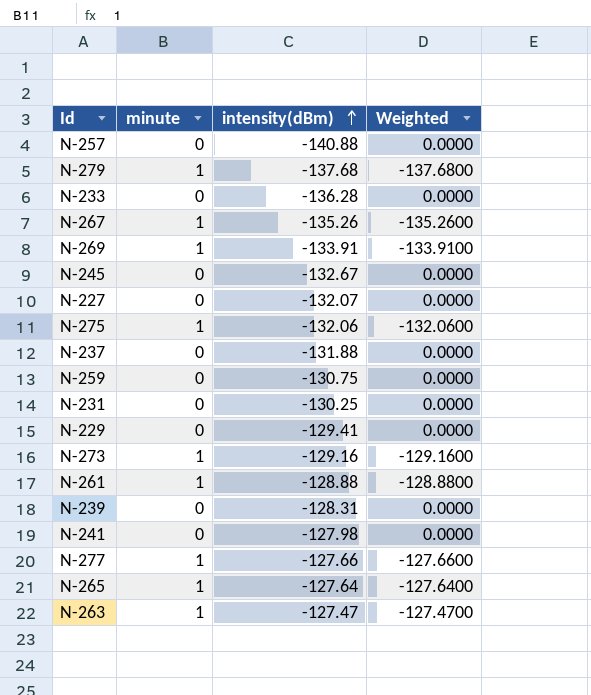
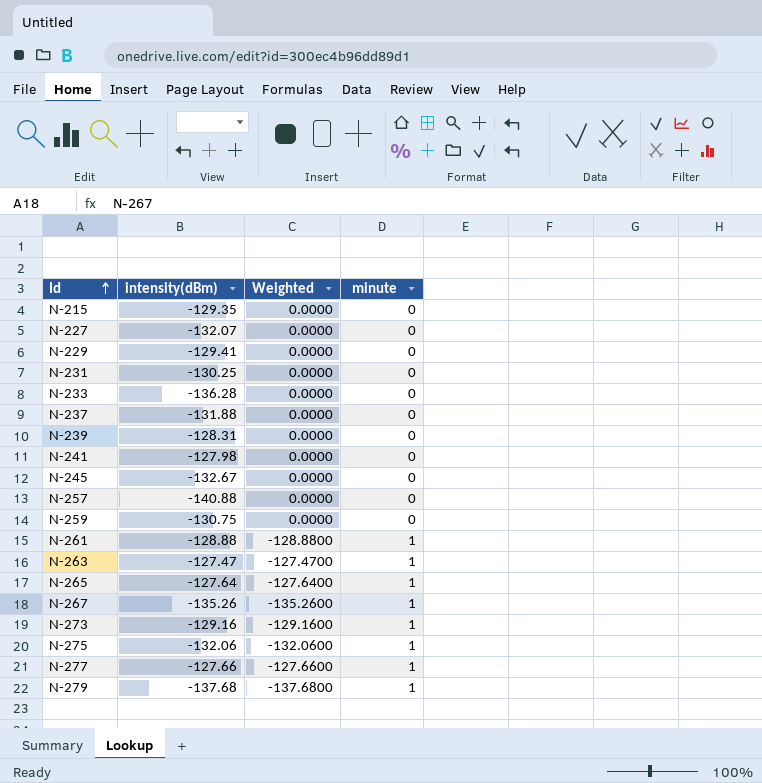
row order: intensity(dBm) ascending -> Id ascending
column minute | position: 2 -> 4
row N-269: 1 | -133.91 | -133.9100 -> none
row N-215: none -> -129.35 | 0.0000 | 0

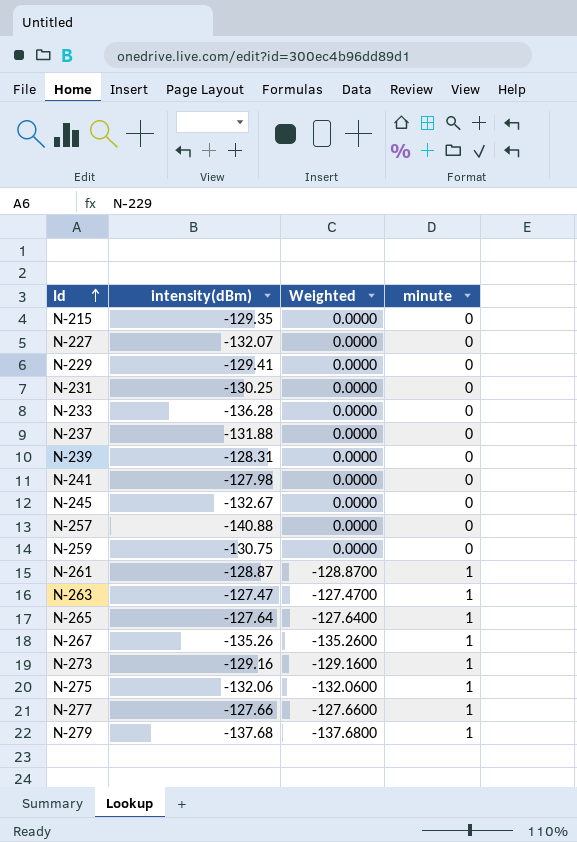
N-261 | intensity(dBm): -128.88 -> -128.87
N-261 | Weighted: -128.8800 -> -128.8700

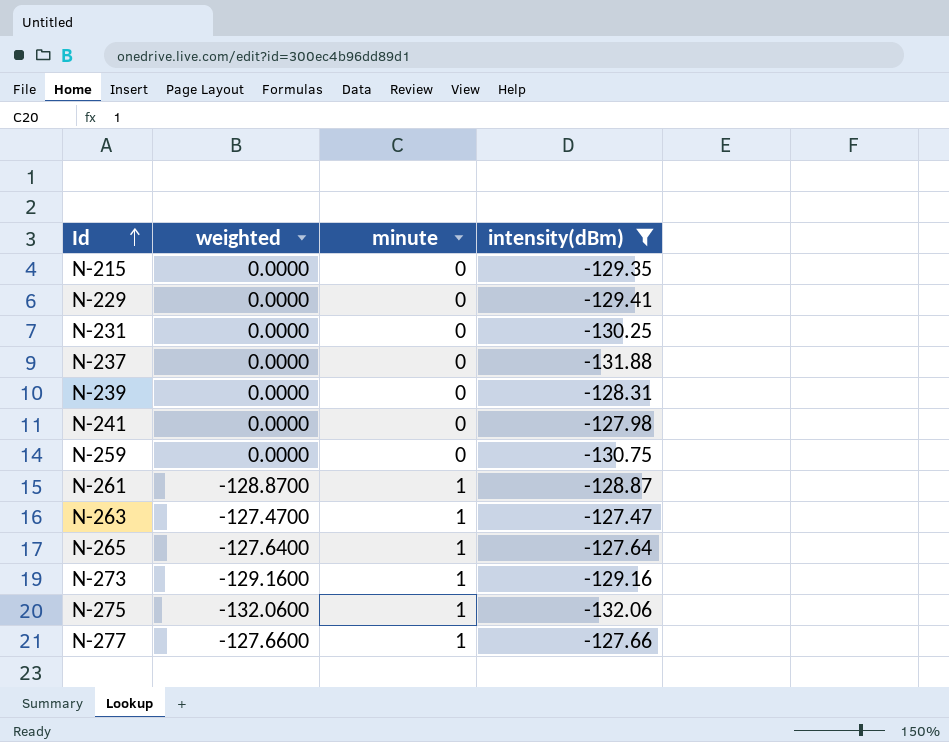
filter: none -> intensity(dBm) >= -132.06
column name: Weighted -> weighted
column intensity(dBm) | position: 2 -> 4

